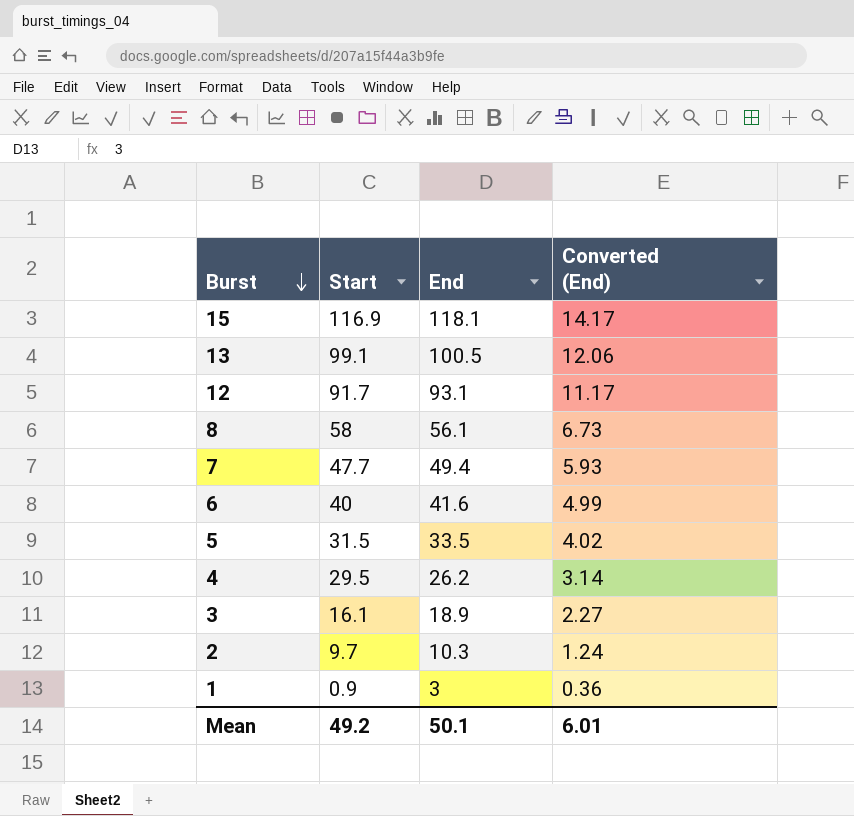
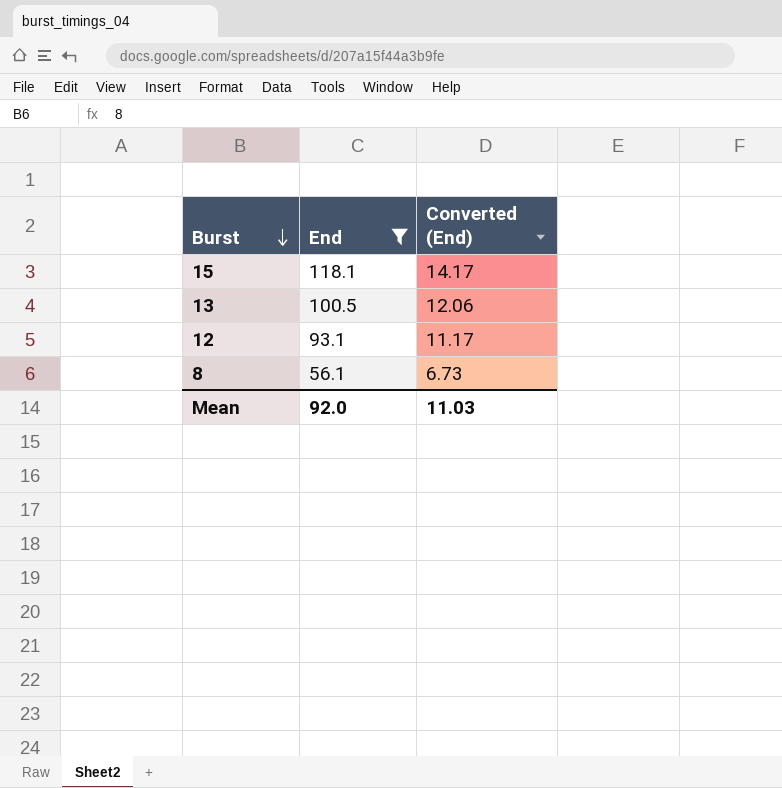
filter: none -> End >= 56.1
column Start | position: 2 -> none
Mean | End: 50.1 -> 92.0
Mean | Converted (End): 6.01 -> 11.03

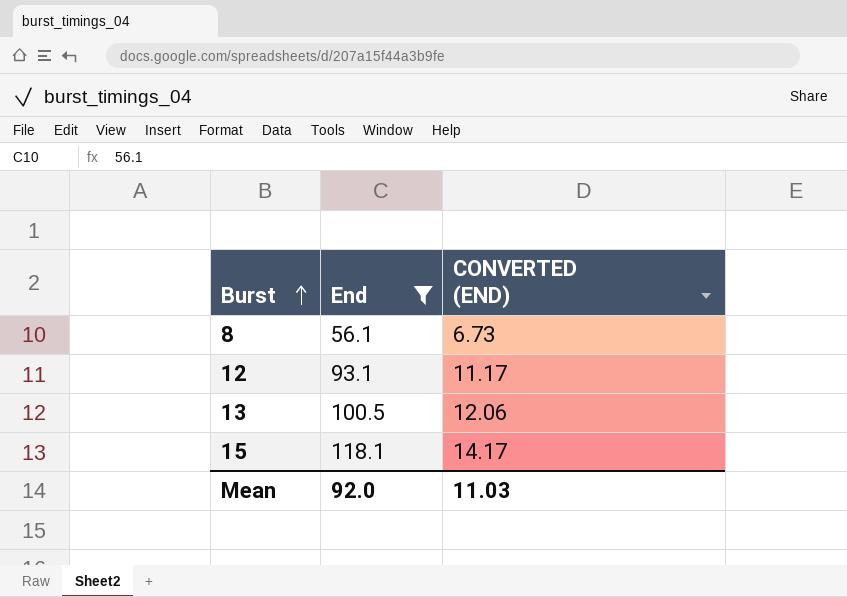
row order: Burst descending -> Burst ascending
column name: Converted (End) -> CONVERTED (END)

